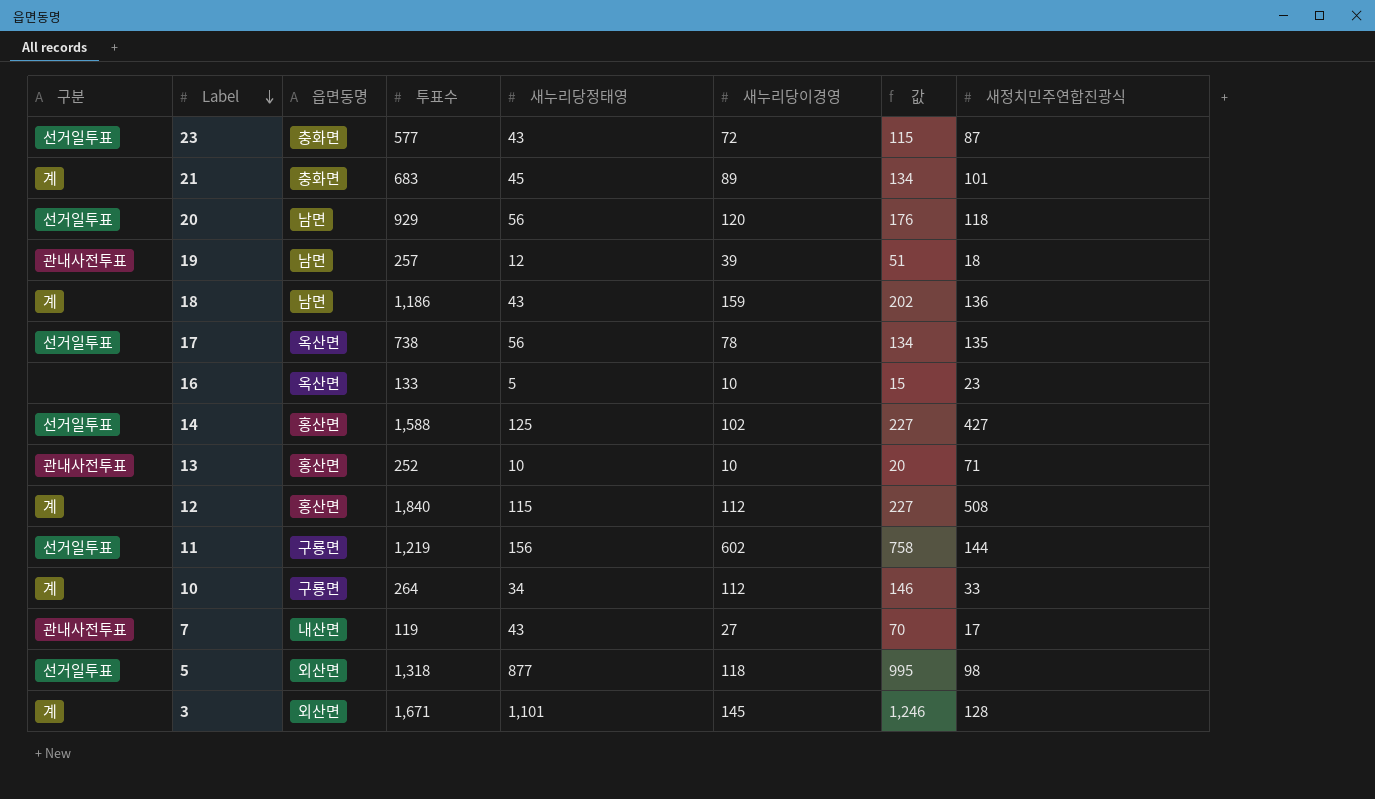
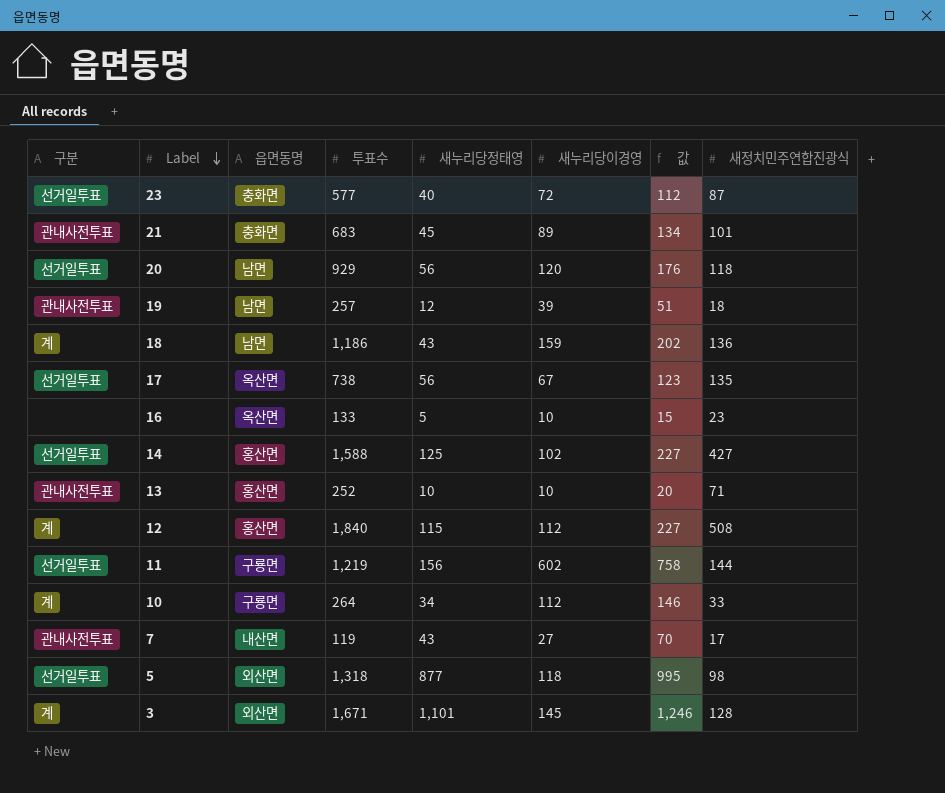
23 | 새누리당정태영: 43 -> 40
23 | 값: 115 -> 112
21 | 구분: 계 -> 관내사전투표
17 | 새누리당이경영: 78 -> 67
17 | 값: 134 -> 123

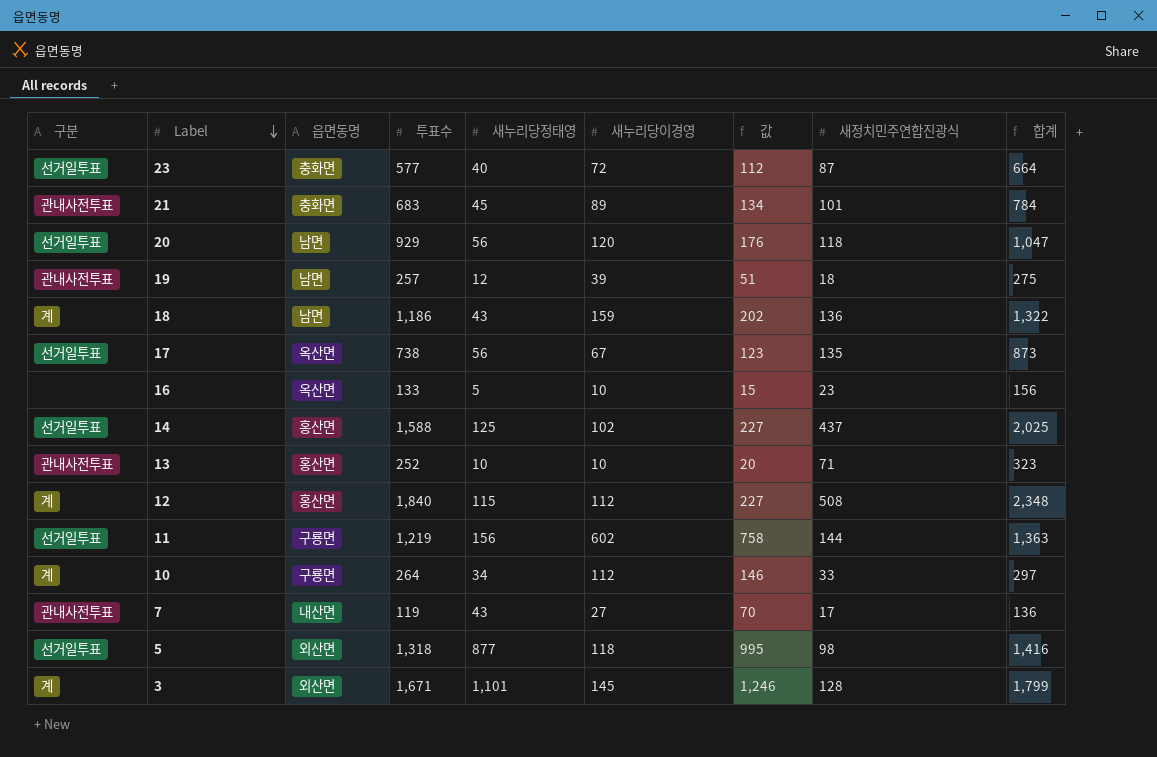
column 합계 | formula: none -> [투표수] + [새정치민주연합진광식]
14 | 새정치민주연합진광식: 427 -> 437

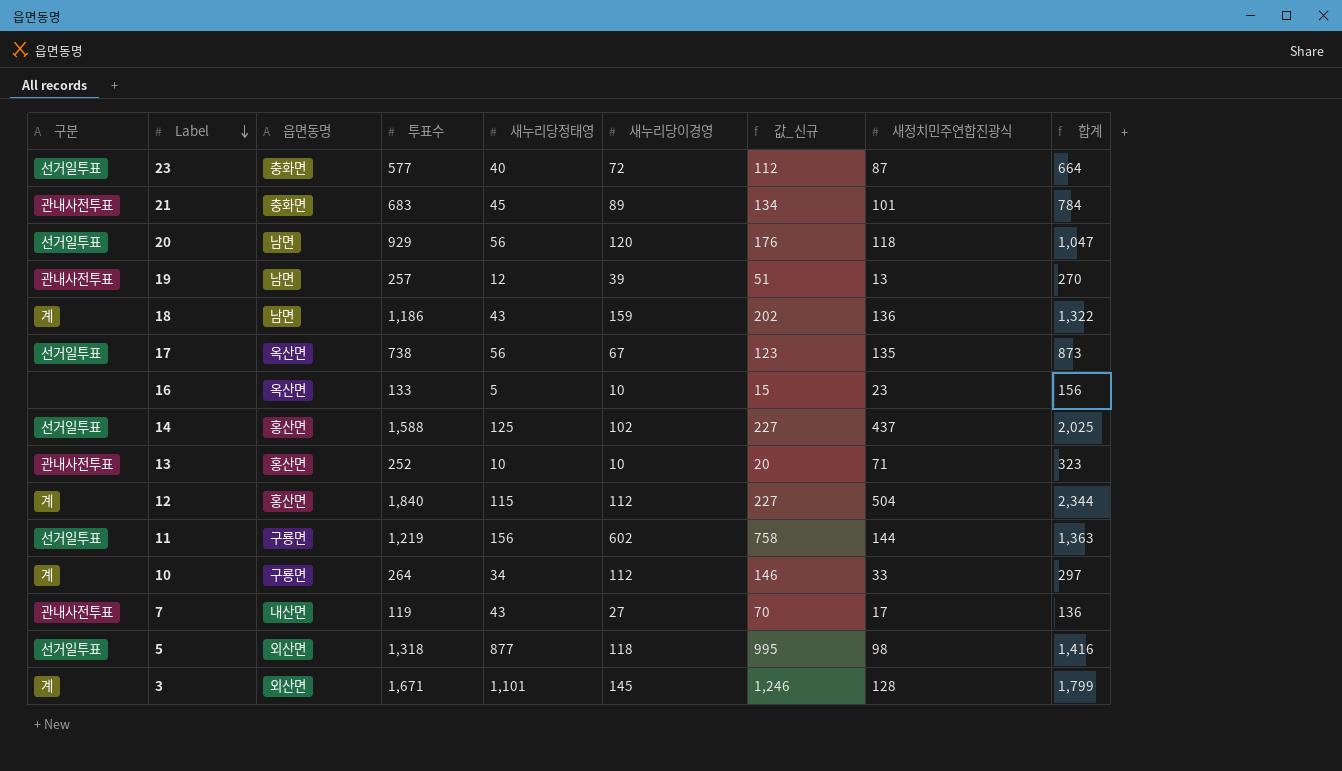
column name: 값 -> 값_신규
19 | 새정치민주연합진광식: 18 -> 13
19 | 합계: 275 -> 270
12 | 새정치민주연합진광식: 508 -> 504
12 | 합계: 2,348 -> 2,344

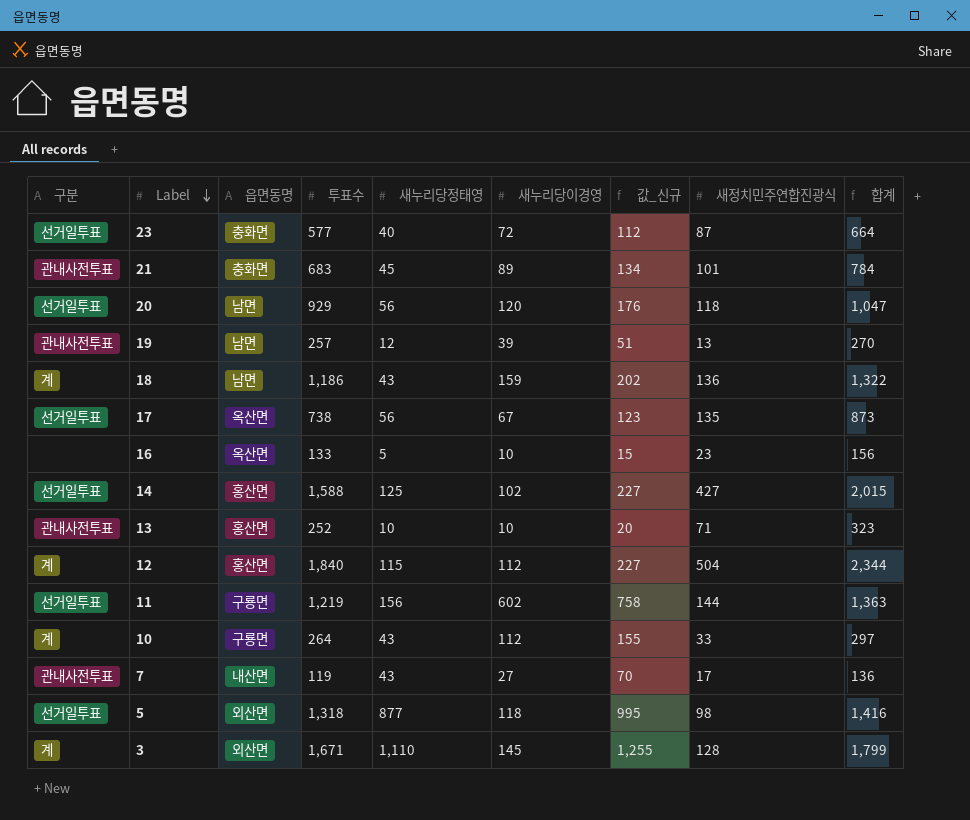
14 | 새정치민주연합진광식: 437 -> 427
14 | 합계: 2,025 -> 2,015
10 | 새누리당정태영: 34 -> 43
10 | 값_신규: 146 -> 155
3 | 새누리당정태영: 1,101 -> 1,110
3 | 값_신규: 1,246 -> 1,255

